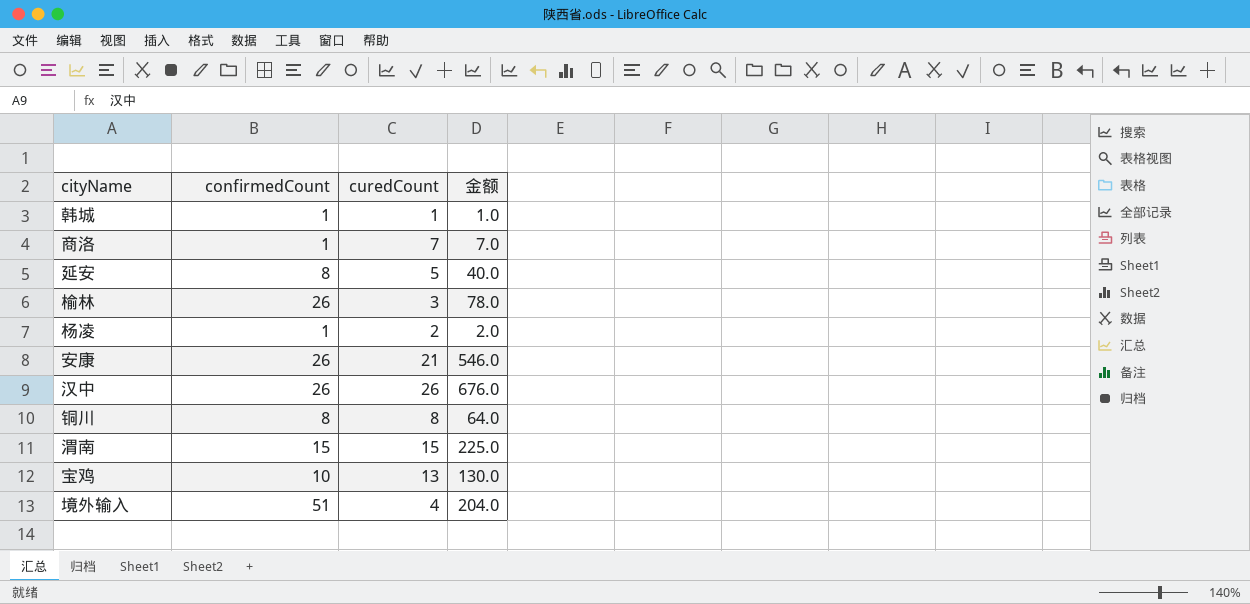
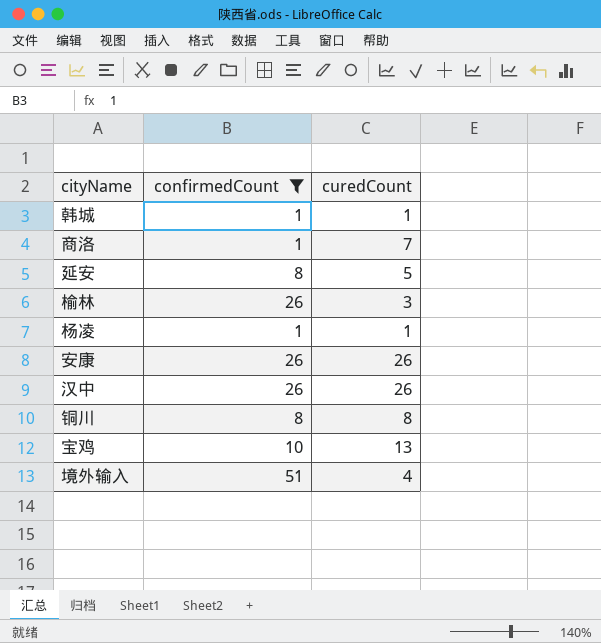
filter: none -> confirmedCount != 15
column 金额 | formula: [confirmedCount] * [curedCount] -> none
杨凌 | curedCount: 2 -> 1
安康 | curedCount: 21 -> 26

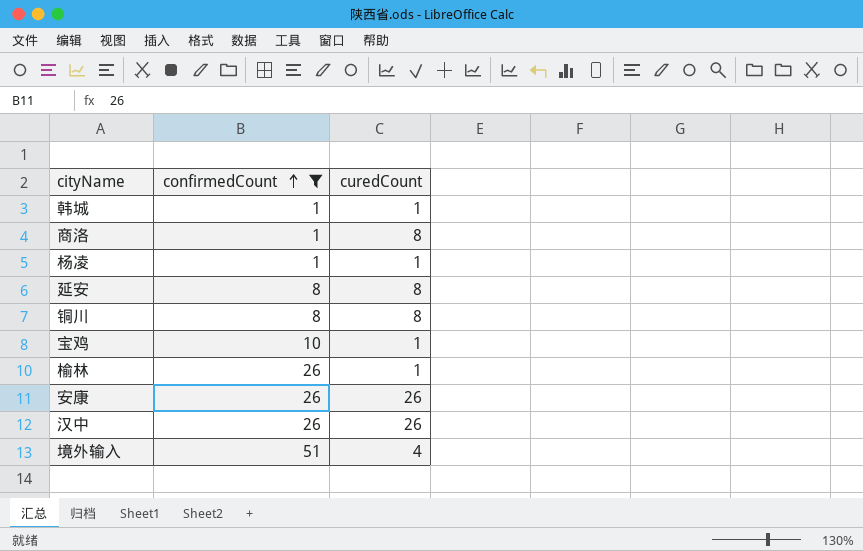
row order: none -> confirmedCount ascending
商洛 | curedCount: 7 -> 8
延安 | curedCount: 5 -> 8
宝鸡 | curedCount: 13 -> 1
榆林 | curedCount: 3 -> 1

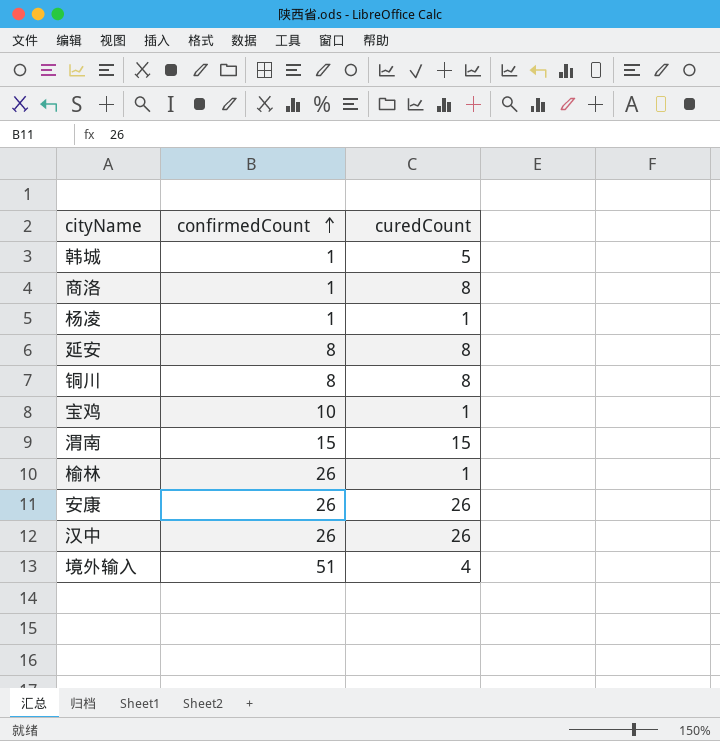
filter: confirmedCount != 15 -> none
韩城 | curedCount: 1 -> 5

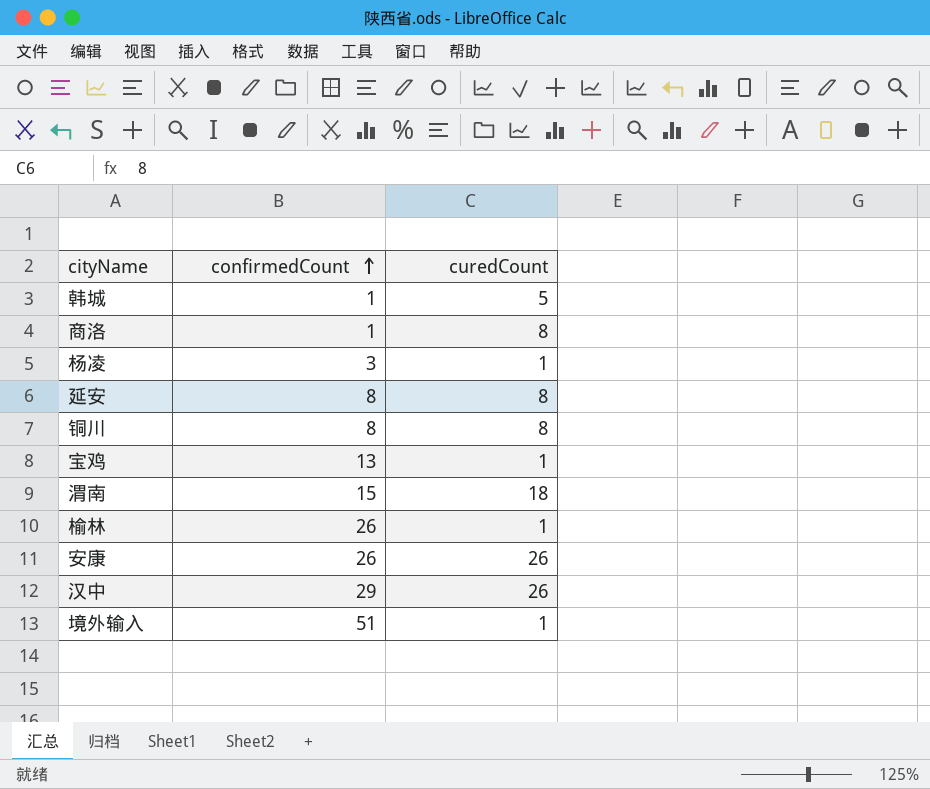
杨凌 | confirmedCount: 1 -> 3
宝鸡 | confirmedCount: 10 -> 13
渭南 | curedCount: 15 -> 18
汉中 | confirmedCount: 26 -> 29
境外输入 | curedCount: 4 -> 1

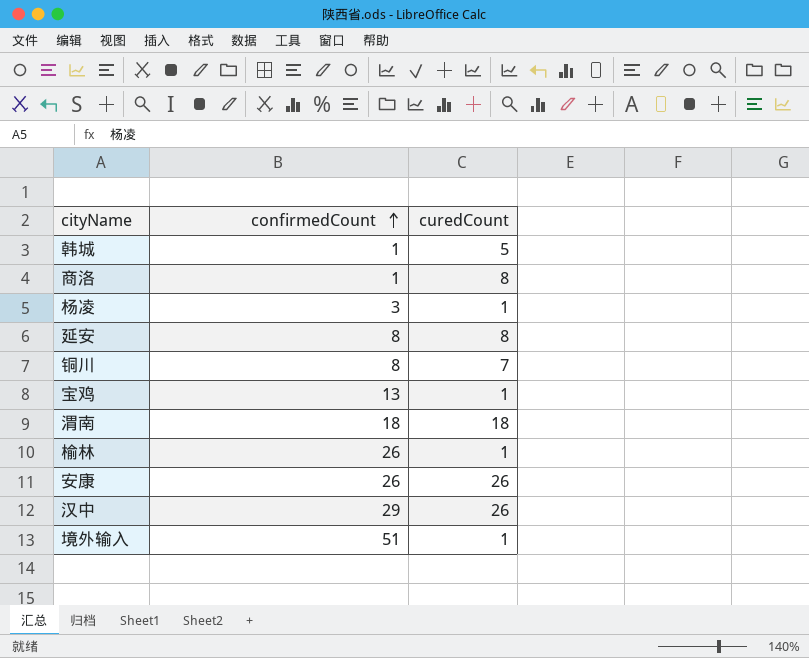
铜川 | curedCount: 8 -> 7
渭南 | confirmedCount: 15 -> 18

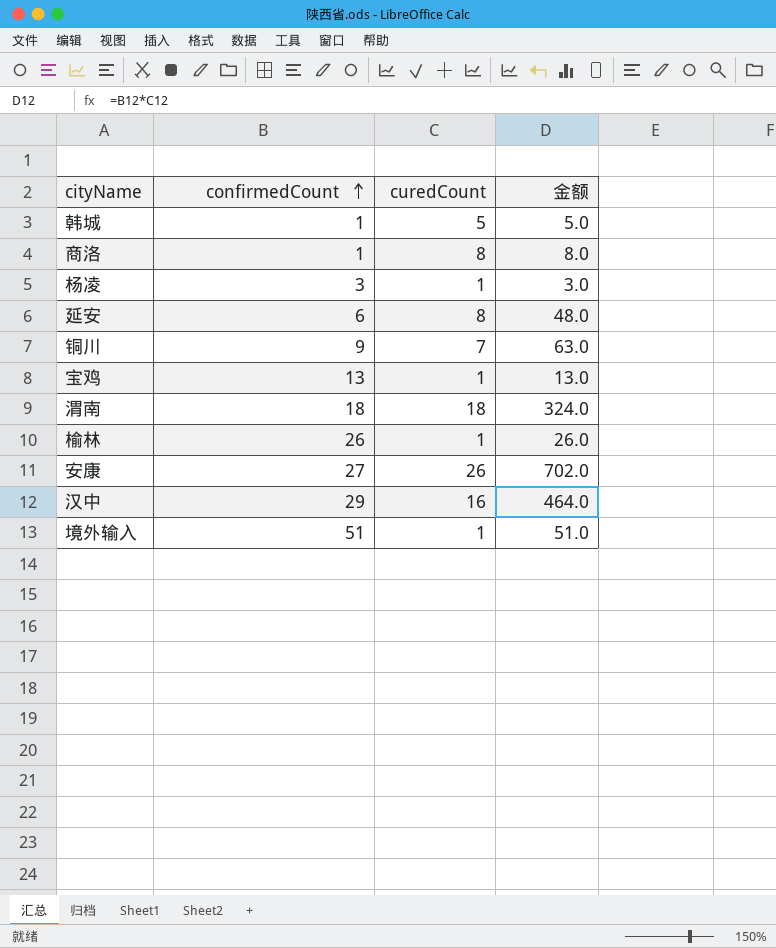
column 金额 | formula: none -> [confirmedCount] * [curedCount]
延安 | confirmedCount: 8 -> 6
铜川 | confirmedCount: 8 -> 9
安康 | confirmedCount: 26 -> 27
汉中 | curedCount: 26 -> 16

